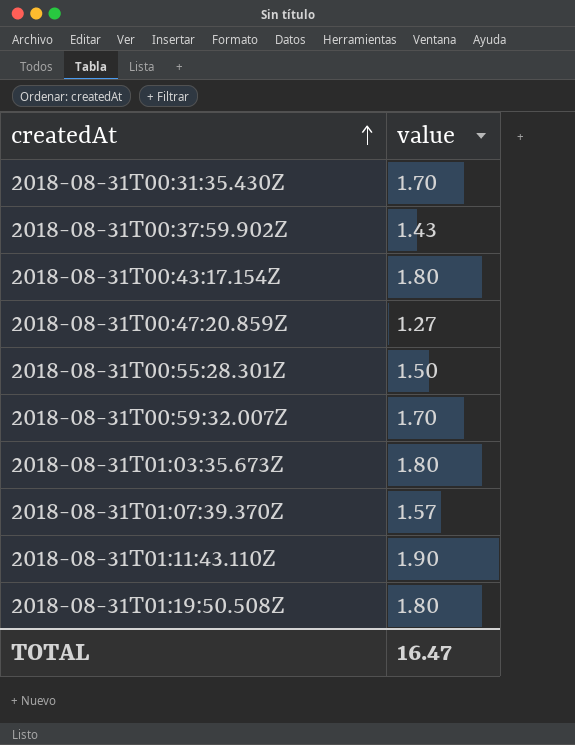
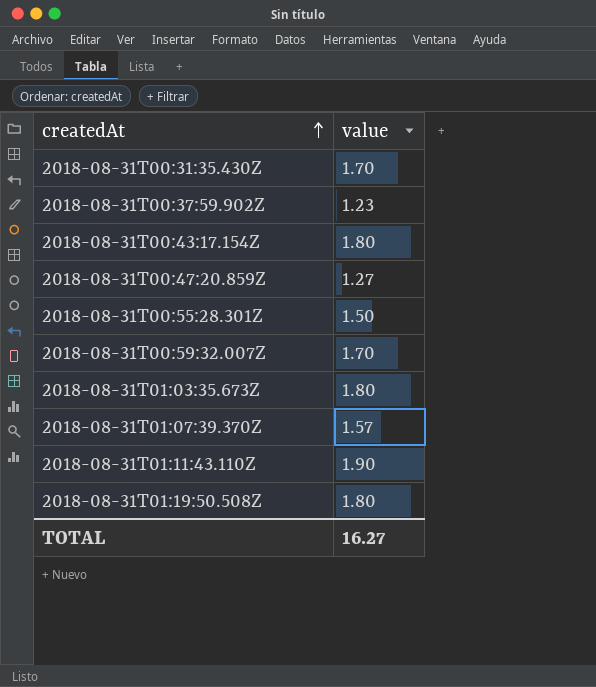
2018-08-31T00:37:59.902Z | value: 1.43 -> 1.23
TOTAL | value: 16.47 -> 16.27

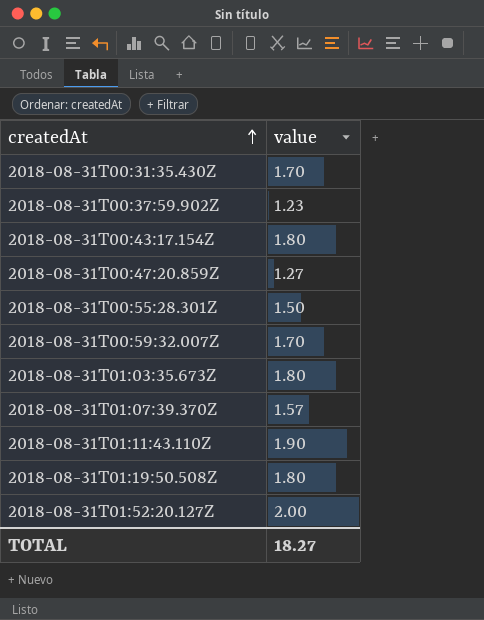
row 2018-08-31T01:52:20.127Z: none -> 2.00
TOTAL | value: 16.27 -> 18.27

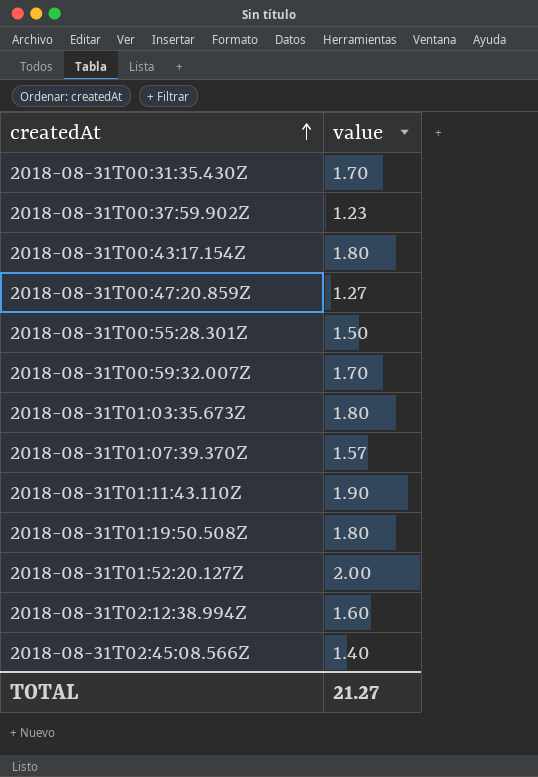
row 2018-08-31T02:12:38.994Z: none -> 1.60
row 2018-08-31T02:45:08.566Z: none -> 1.40
TOTAL | value: 18.27 -> 21.27

